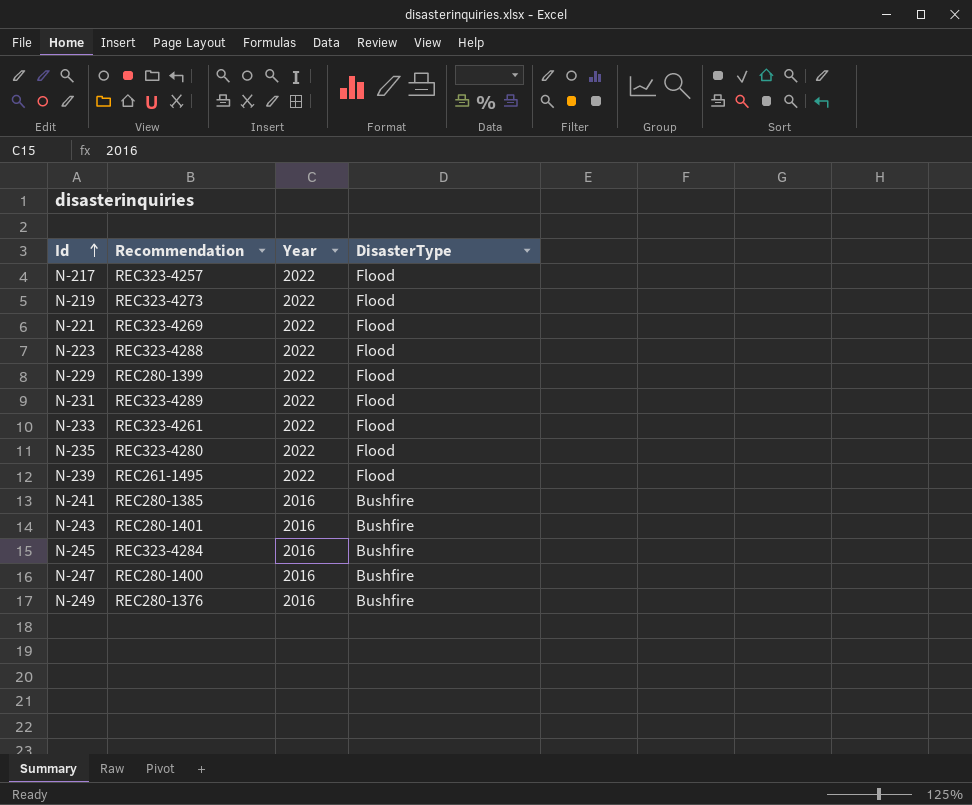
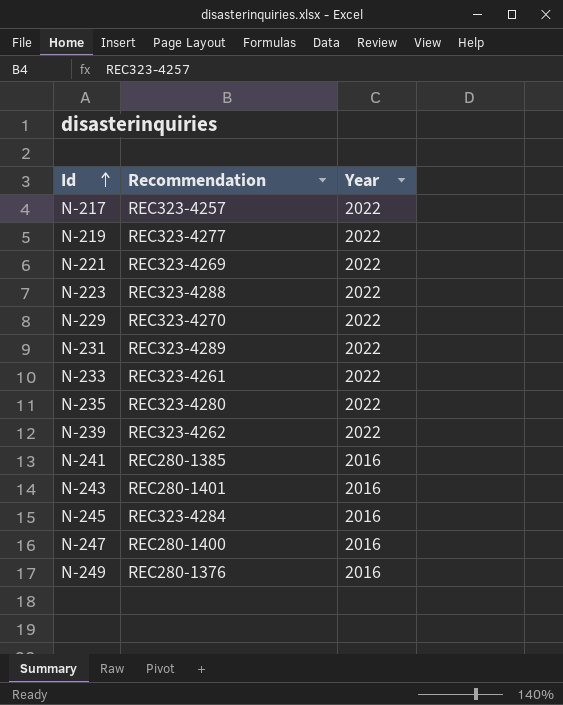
column DisasterType | position: 4 -> none
N-219 | Recommendation: REC323-4273 -> REC323-4277
N-229 | Recommendation: REC280-1399 -> REC323-4270
N-239 | Recommendation: REC261-1495 -> REC323-4262

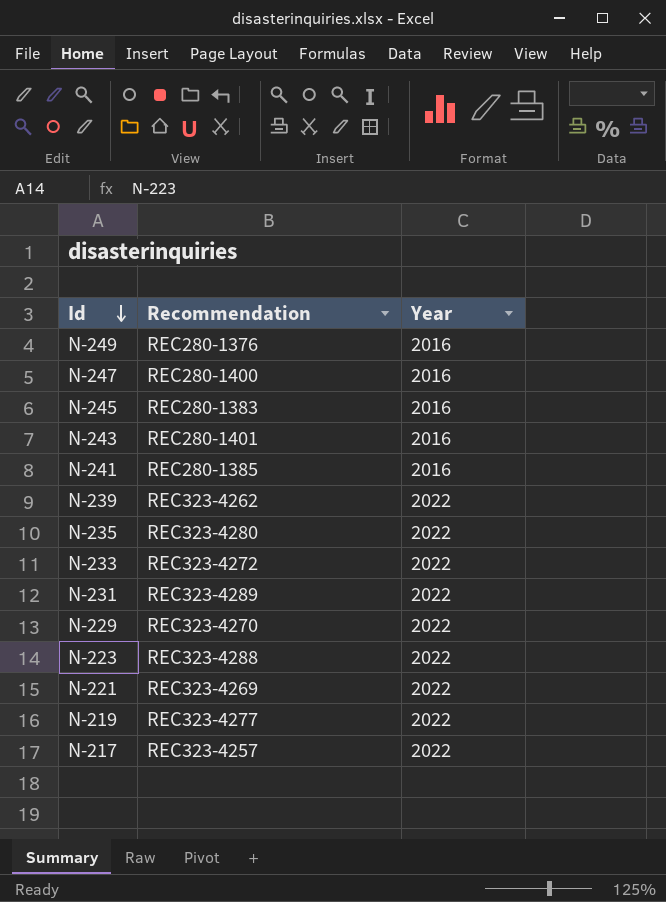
row order: Id ascending -> Id descending
N-245 | Recommendation: REC323-4284 -> REC280-1383
N-233 | Recommendation: REC323-4261 -> REC323-4272

